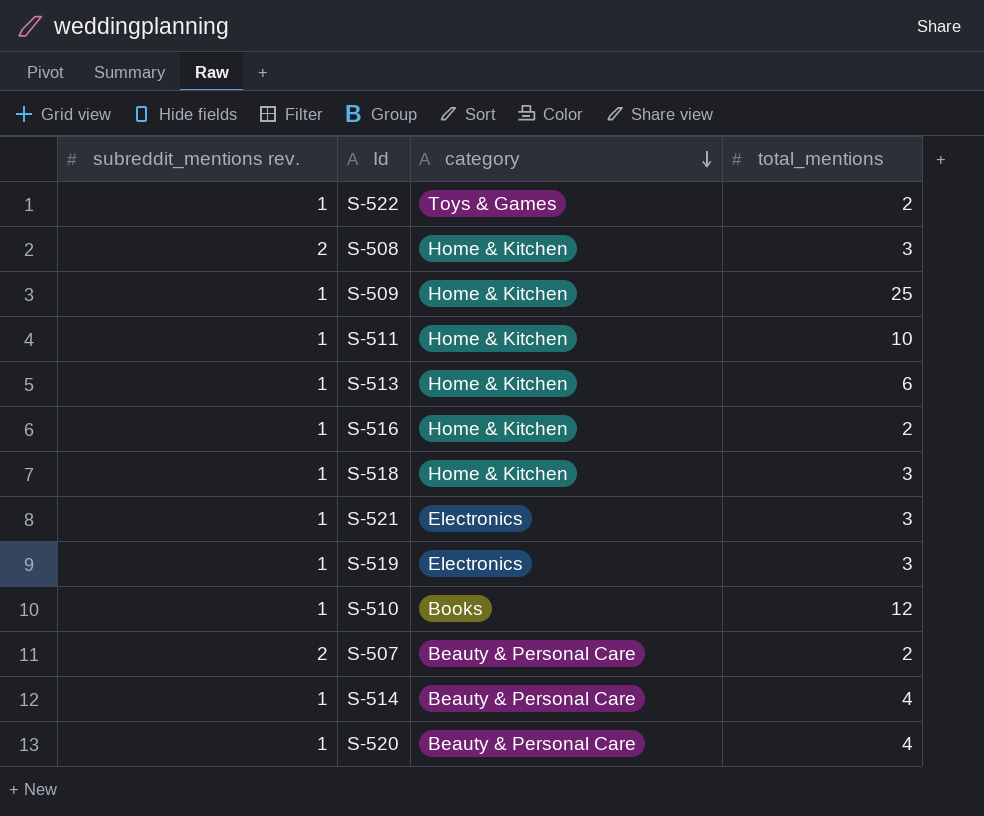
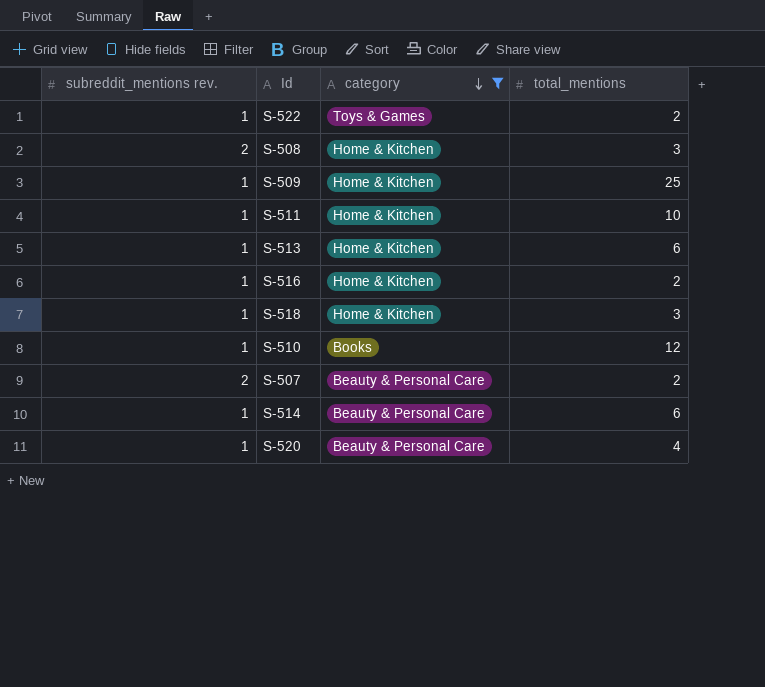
filter: none -> category != Electronics
S-514 | total_mentions: 4 -> 6

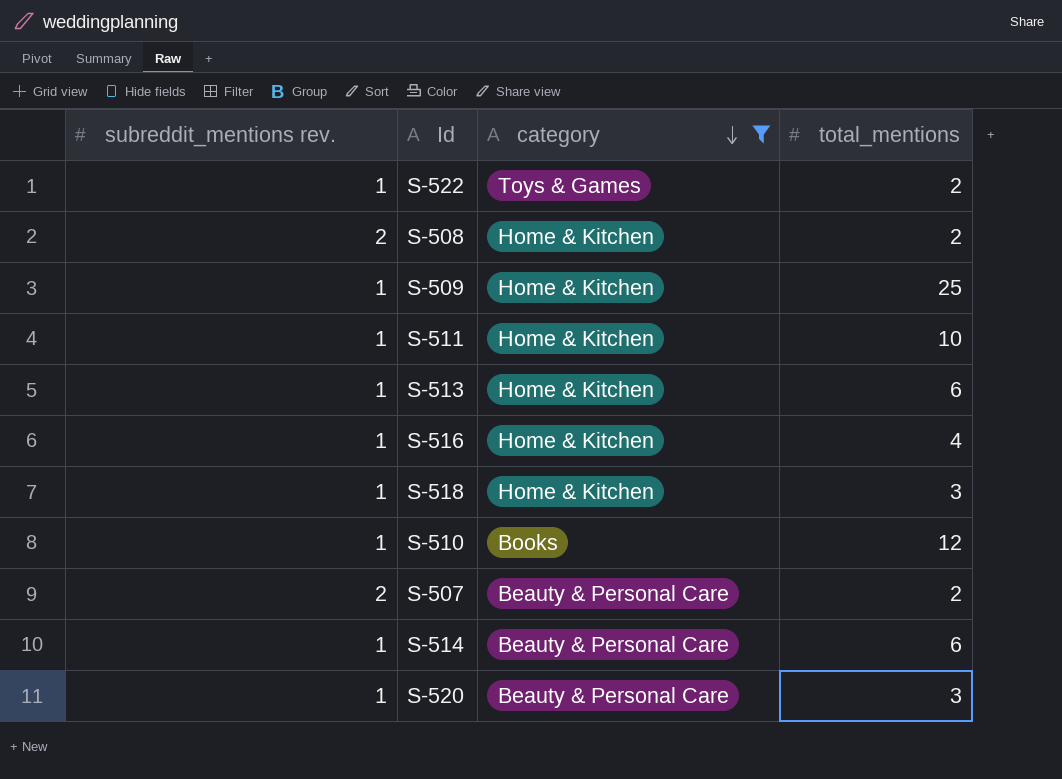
S-508 | total_mentions: 3 -> 2
S-516 | total_mentions: 2 -> 4
S-520 | total_mentions: 4 -> 3

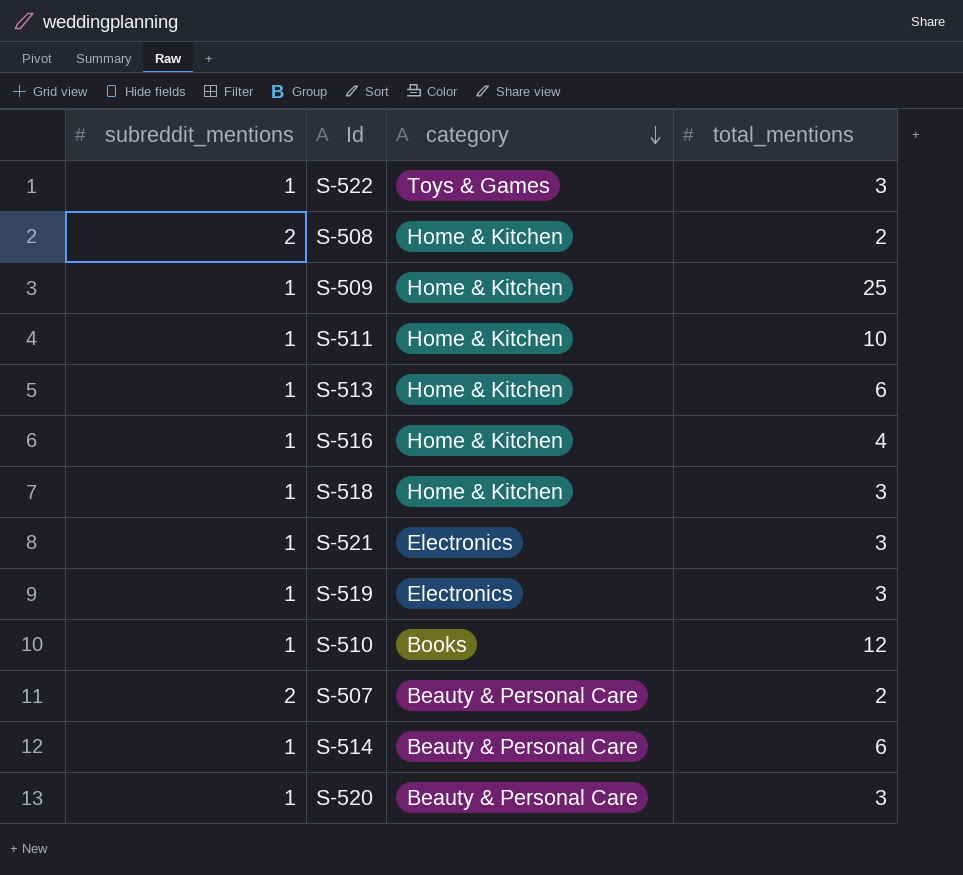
filter: category != Electronics -> none
column name: subreddit_mentions rev. -> subreddit_mentions
S-522 | total_mentions: 2 -> 3

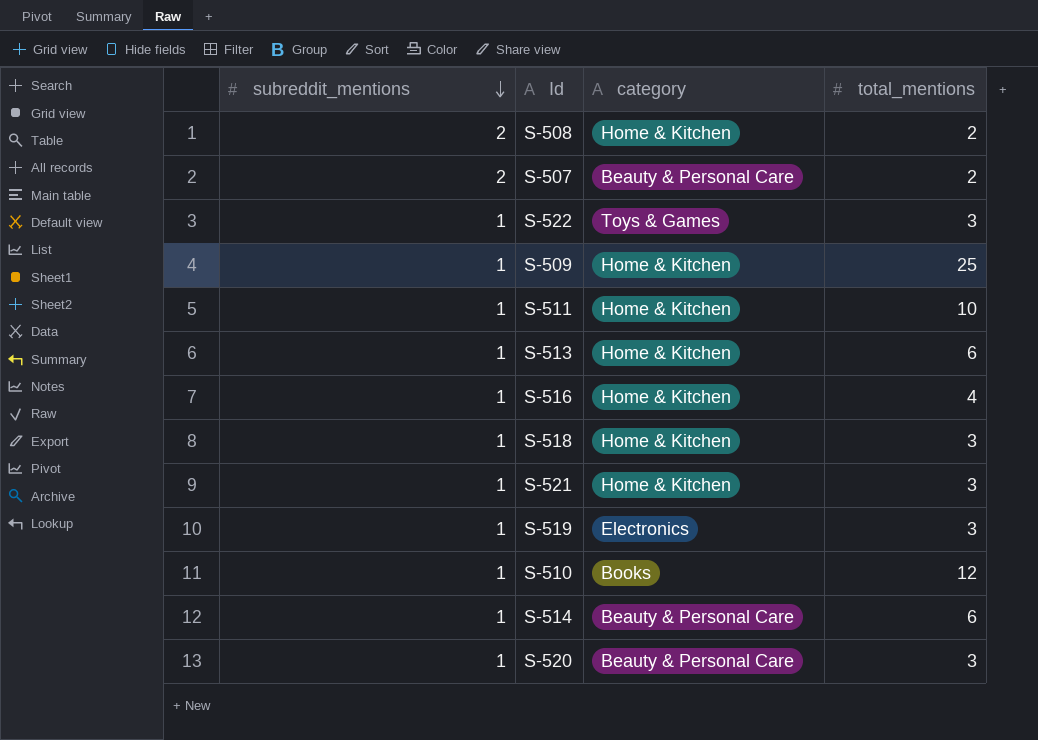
row order: category descending -> subreddit_mentions descending
S-521 | category: Electronics -> Home & Kitchen

